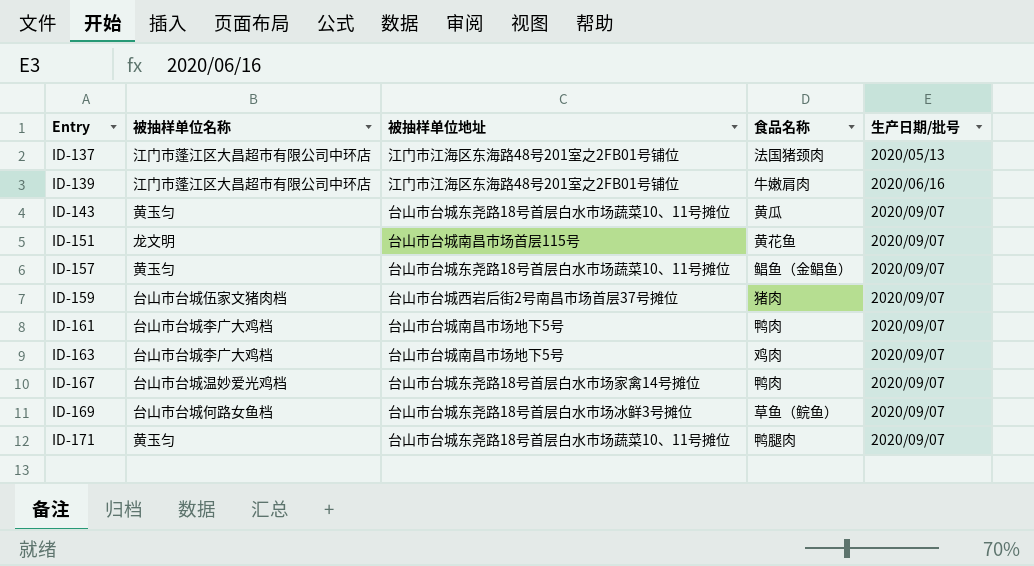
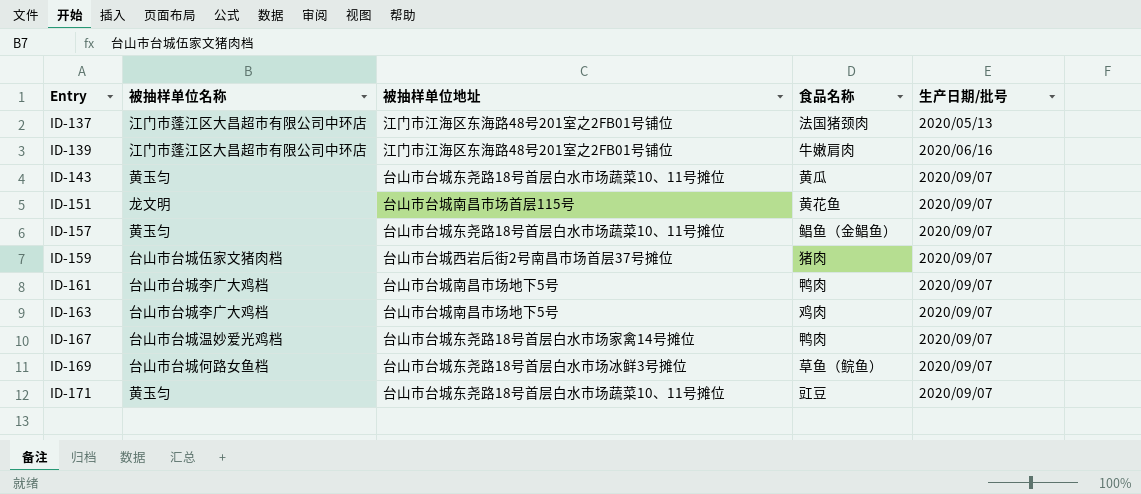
ID-171 | 食品名称: 鸭腿肉 -> 豇豆

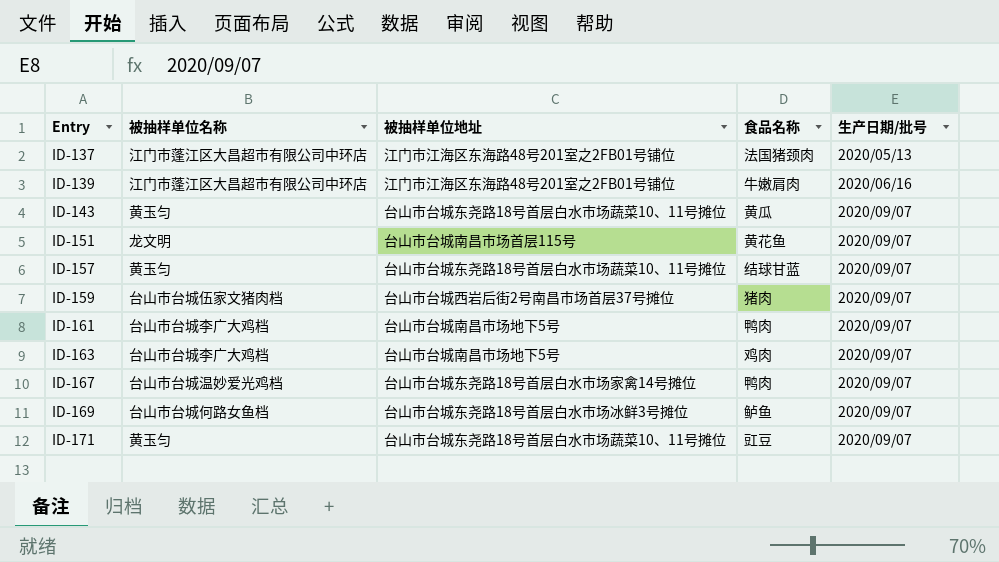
ID-157 | 食品名称: 鲳鱼（金鲳鱼） -> 结球甘蓝
ID-169 | 食品名称: 草鱼（鲩鱼） -> 鲈鱼

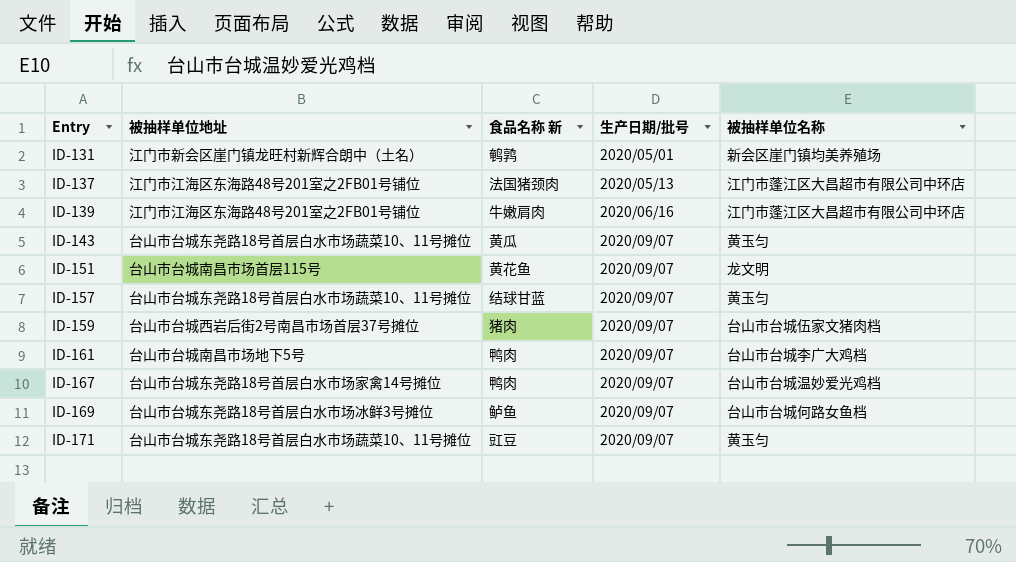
column name: 食品名称 -> 食品名称 新
column 被抽样单位名称 | position: 2 -> 5
row ID-163: 台山市台城李广大鸡档 | 台山市台城南昌市场地下5号 | 鸡肉 | 2020/09/07 -> none
row ID-131: none -> 江门市新会区崖门镇龙旺村新辉合朗中（土名） | 鹌鹑 | 2020/05/01 | 新会区崖门镇均美养殖场

